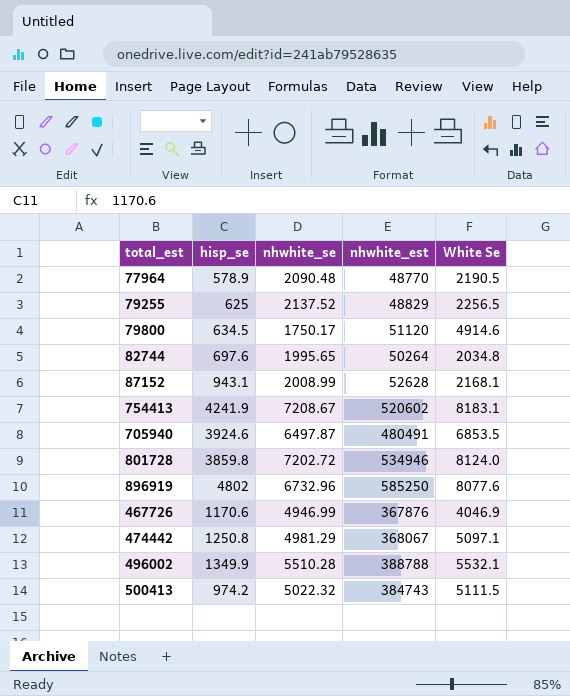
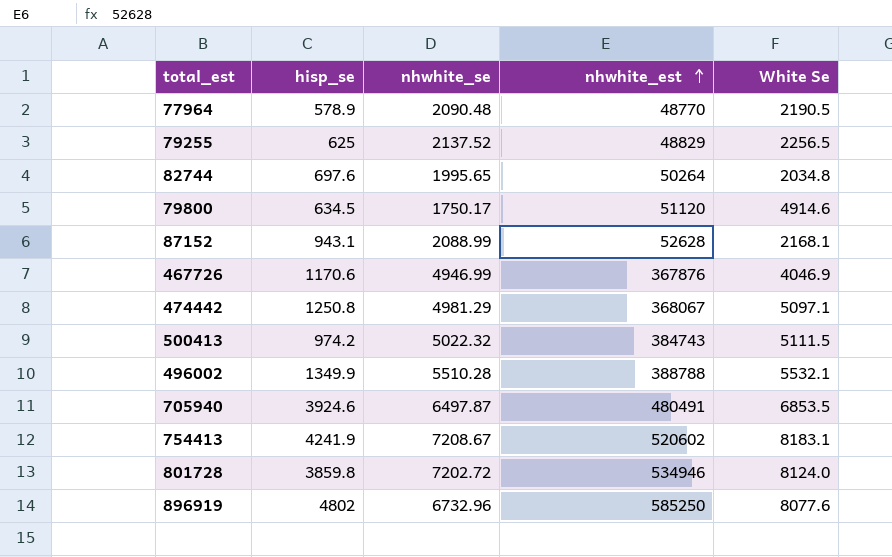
row order: none -> nhwhite_est ascending
87152 | nhwhite_se: 2008.99 -> 2088.99

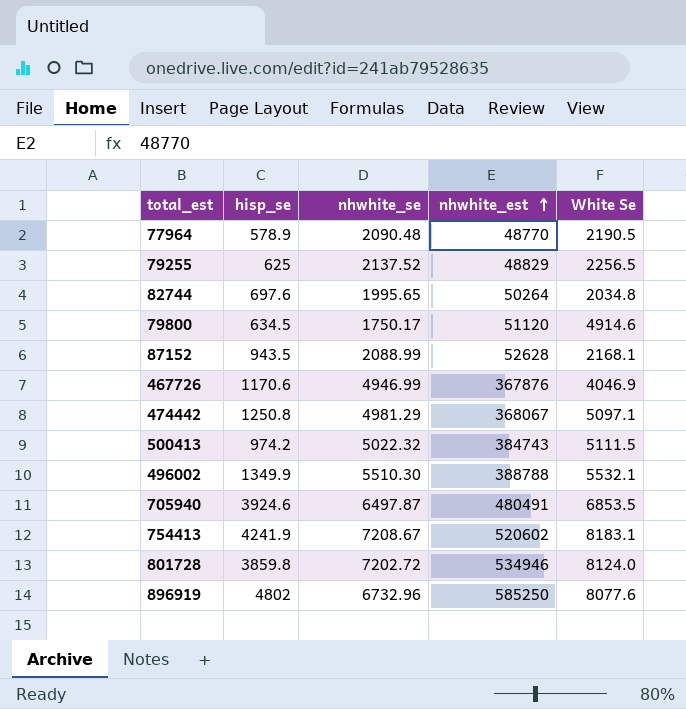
87152 | hisp_se: 943.1 -> 943.5
496002 | nhwhite_se: 5510.28 -> 5510.30

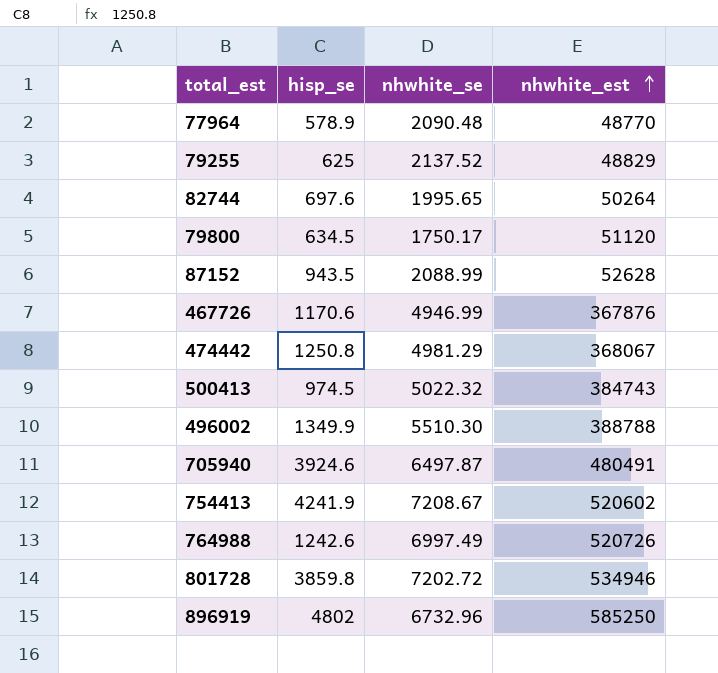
column White Se | position: 5 -> none
500413 | hisp_se: 974.2 -> 974.5
row 764988: none -> 1242.6 | 6997.49 | 520726

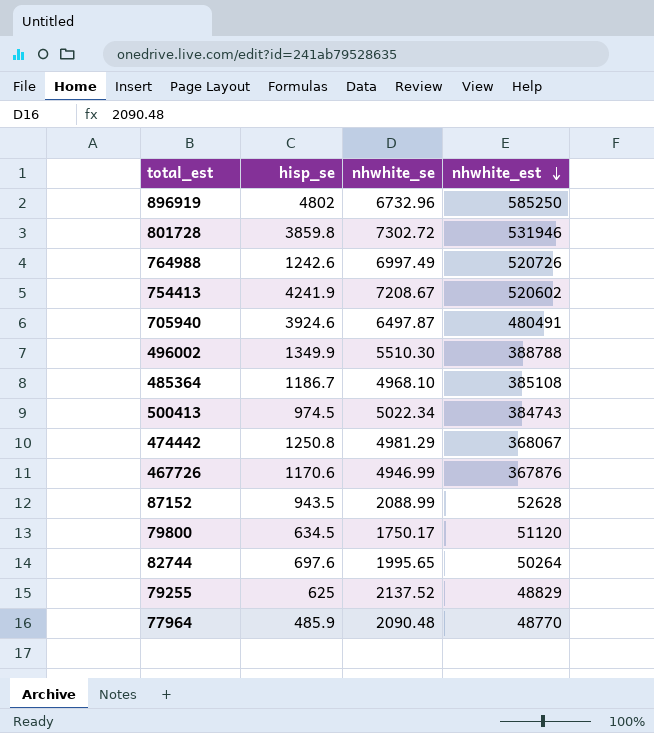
row order: nhwhite_est ascending -> nhwhite_est descending
801728 | nhwhite_se: 7202.72 -> 7302.72
801728 | nhwhite_est: 534946 -> 531946
row 485364: none -> 1186.7 | 4968.10 | 385108
500413 | nhwhite_se: 5022.32 -> 5022.34
77964 | hisp_se: 578.9 -> 485.9

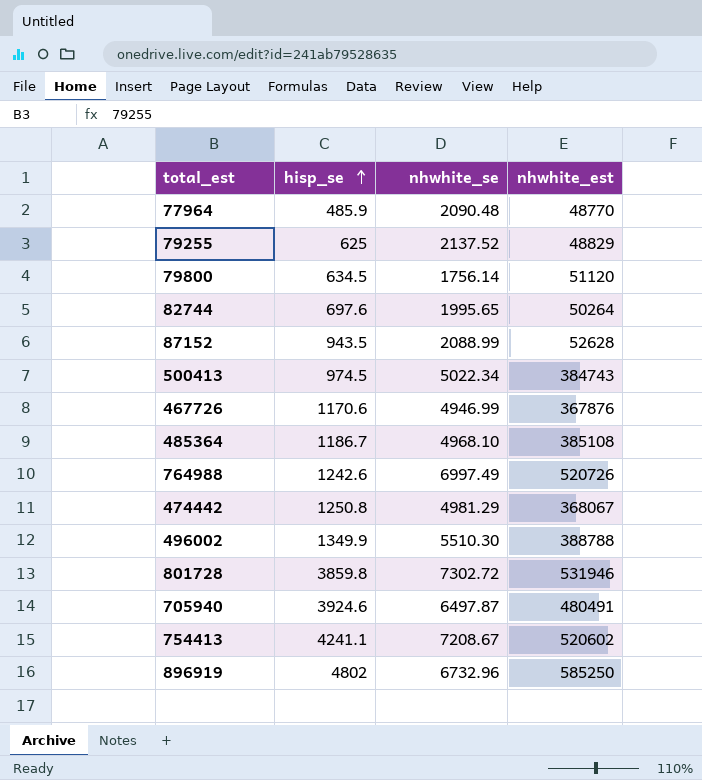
row order: nhwhite_est descending -> hisp_se ascending
79800 | nhwhite_se: 1750.17 -> 1756.14
754413 | hisp_se: 4241.9 -> 4241.1

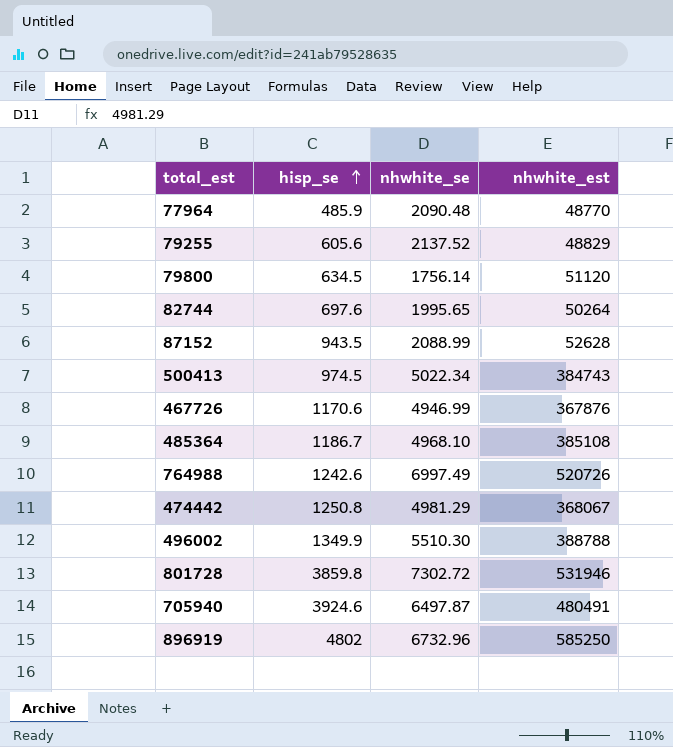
row 754413: 4241.1 | 7208.67 | 520602 -> none
79255 | hisp_se: 625 -> 605.6

